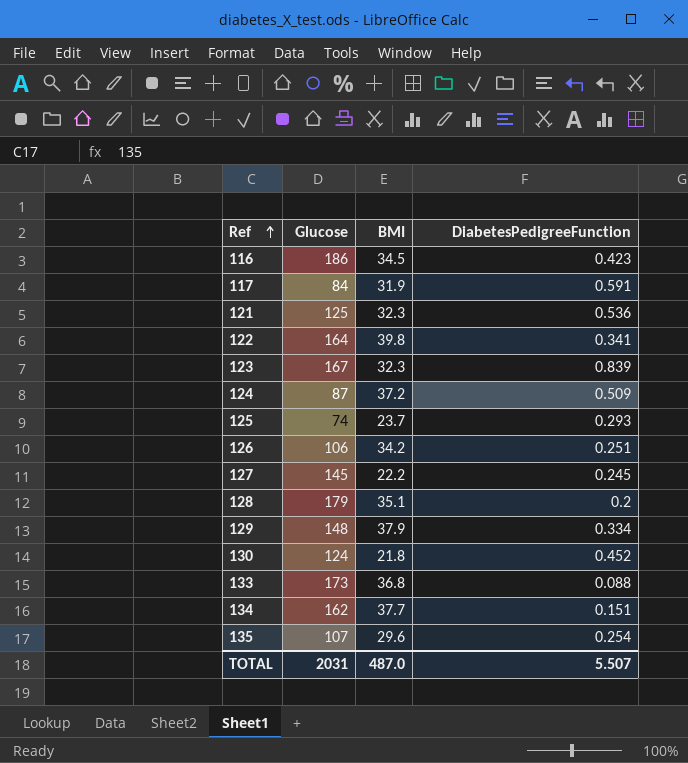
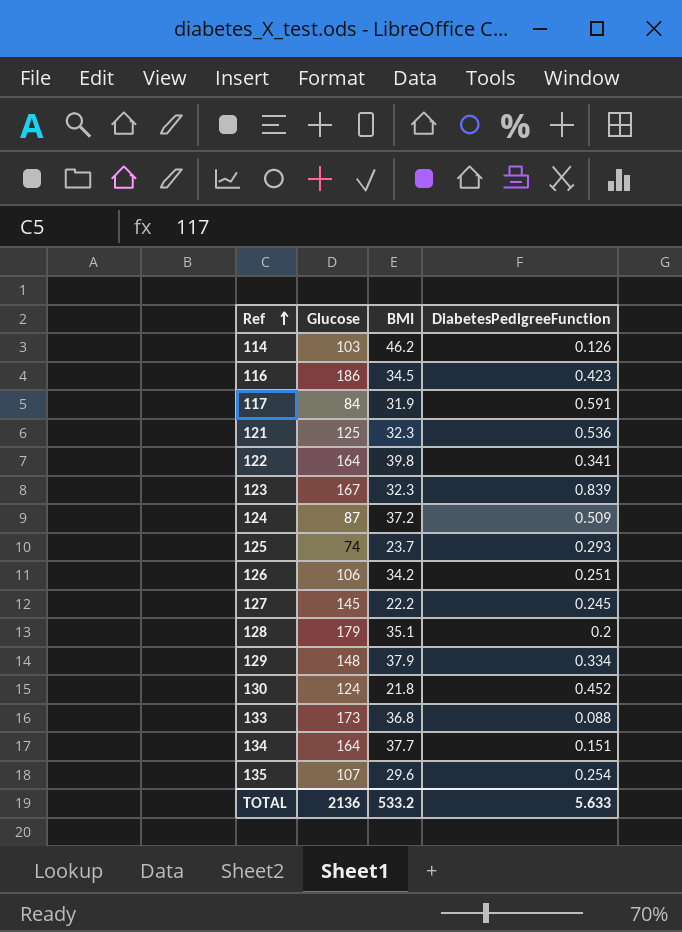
row 114: none -> 103 | 46.2 | 0.126
134 | Glucose: 162 -> 164
TOTAL | Glucose: 2031 -> 2136
TOTAL | BMI: 487.0 -> 533.2
TOTAL | DiabetesPedigreeFunction: 5.507 -> 5.633

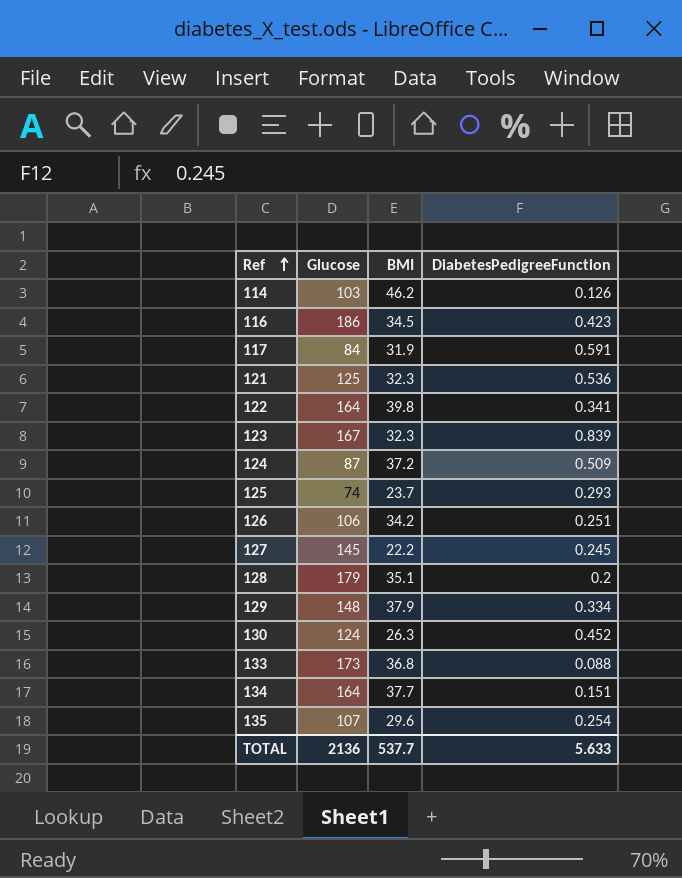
130 | BMI: 21.8 -> 26.3
TOTAL | BMI: 533.2 -> 537.7

